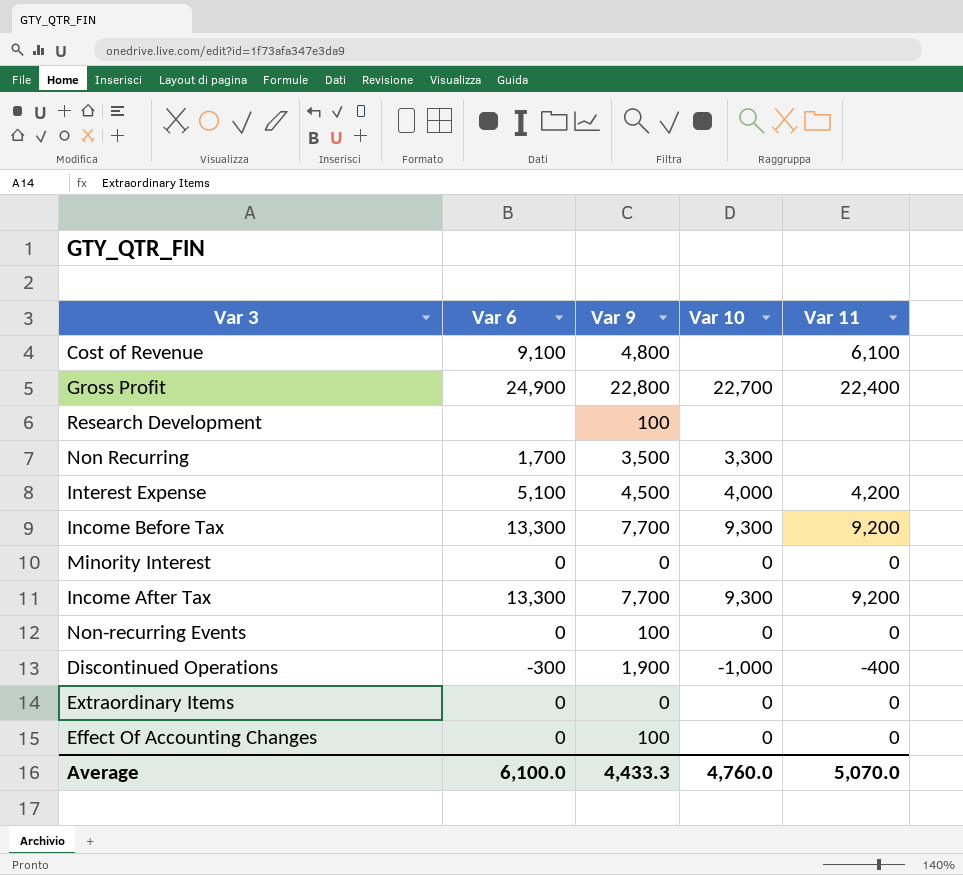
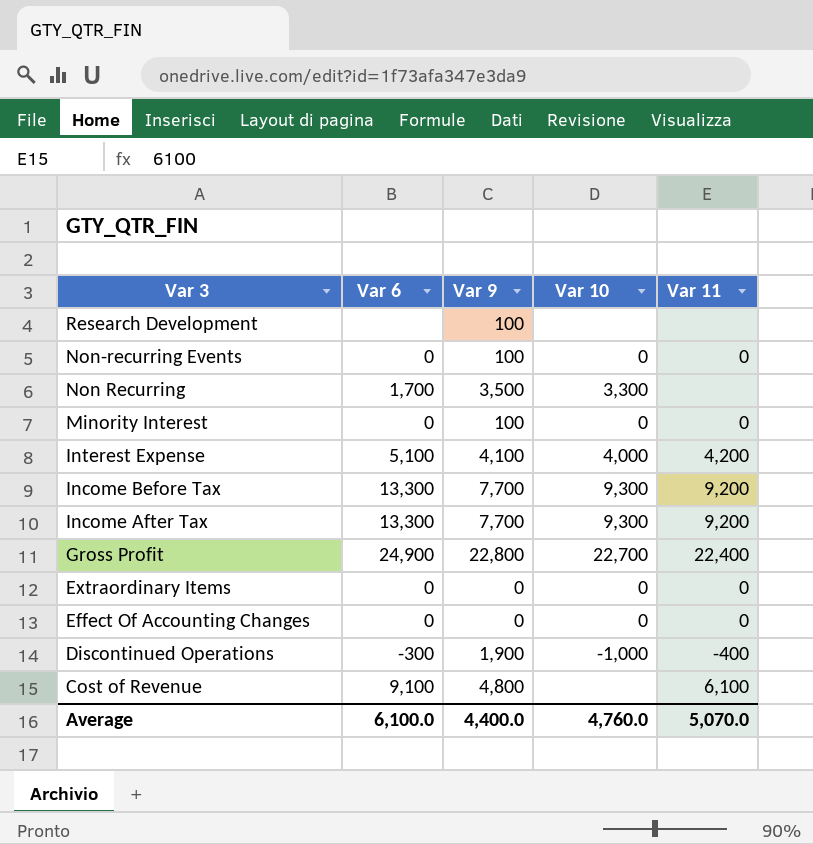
row order: none -> Var 3 descending
Minority Interest | Var 9: 0 -> 100
Interest Expense | Var 9: 4,500 -> 4,100
Effect Of Accounting Changes | Var 9: 100 -> 0
Average | Var 9: 4,433.3 -> 4,400.0

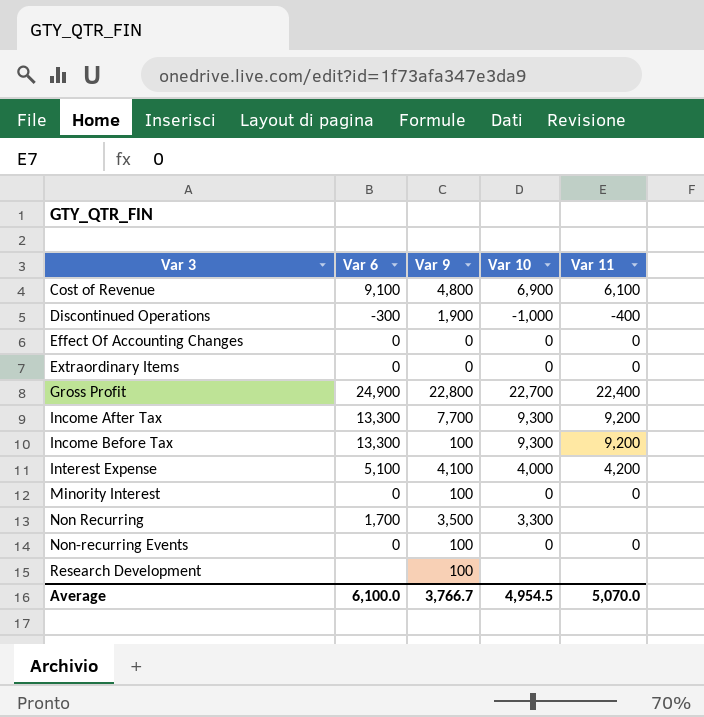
row order: Var 3 descending -> Var 3 ascending
Cost of Revenue | Var 10: none -> 6,900
Income Before Tax | Var 9: 7,700 -> 100
Average | Var 9: 4,400.0 -> 3,766.7
Average | Var 10: 4,760.0 -> 4,954.5

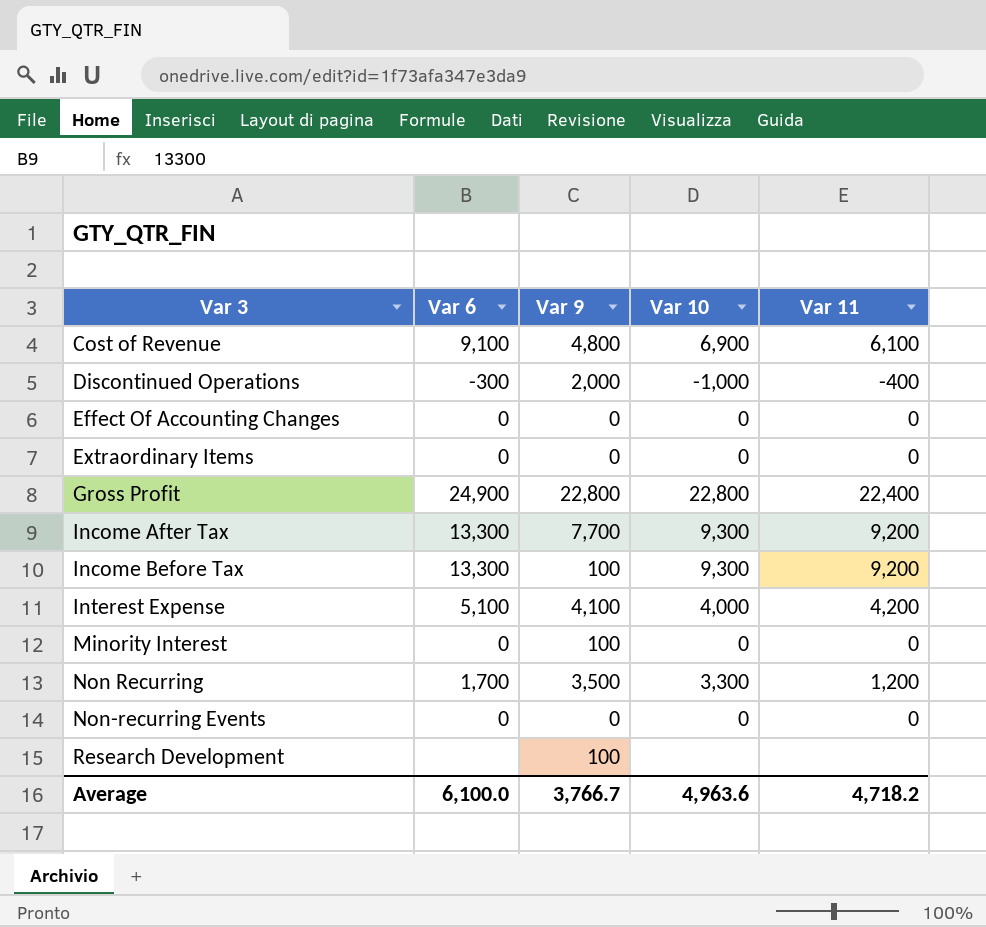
Discontinued Operations | Var 9: 1,900 -> 2,000
Gross Profit | Var 10: 22,700 -> 22,800
Non Recurring | Var 11: none -> 1,200
Non-recurring Events | Var 9: 100 -> 0
Average | Var 10: 4,954.5 -> 4,963.6
Average | Var 11: 5,070.0 -> 4,718.2

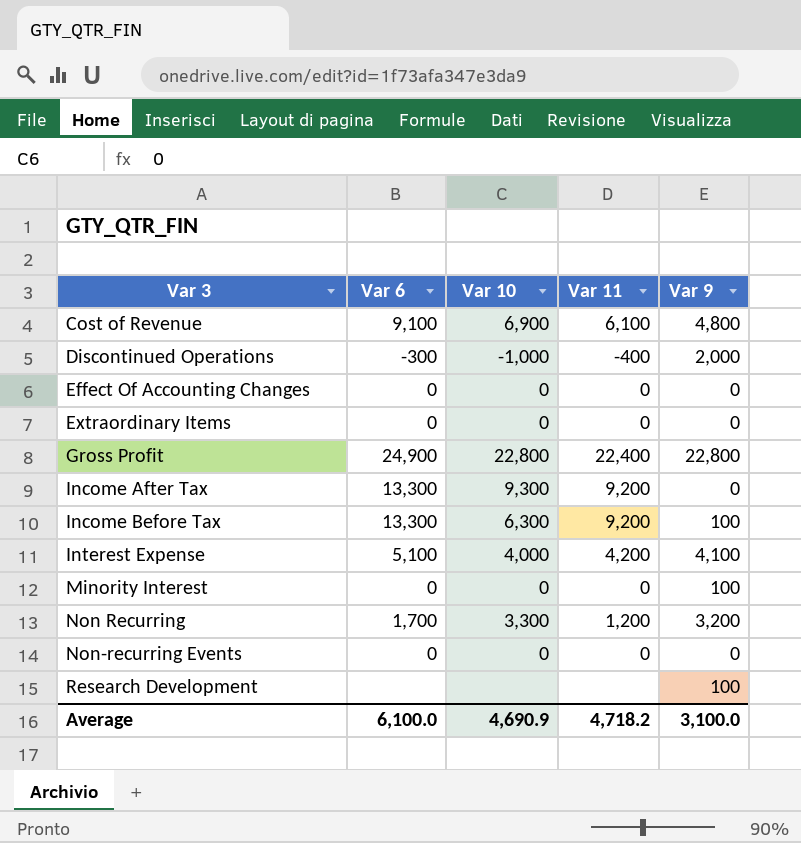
column Var 9 | position: 3 -> 5
Income After Tax | Var 9: 7,700 -> 0
Income Before Tax | Var 10: 9,300 -> 6,300
Non Recurring | Var 9: 3,500 -> 3,200
Average | Var 10: 4,963.6 -> 4,690.9
Average | Var 9: 3,766.7 -> 3,100.0

